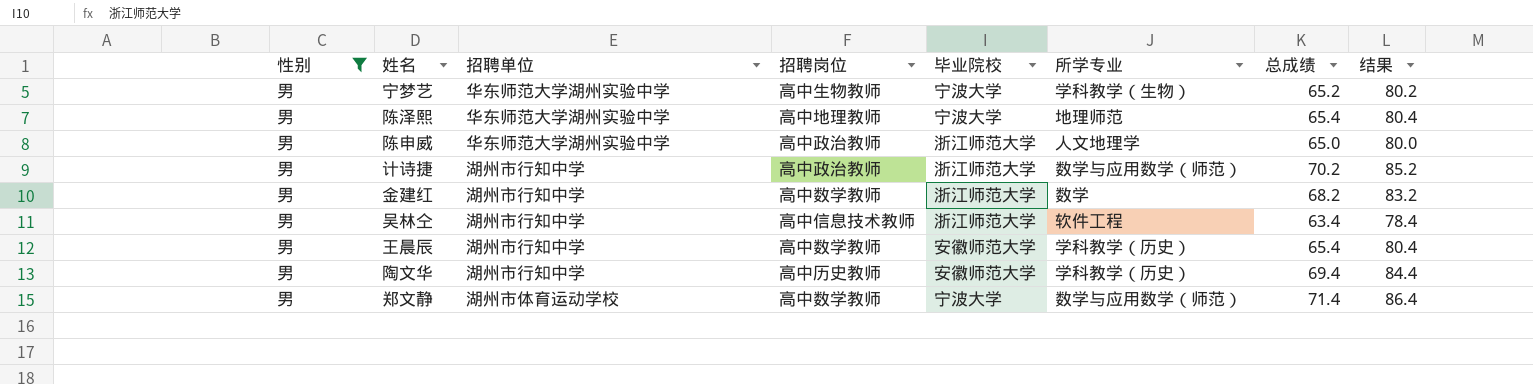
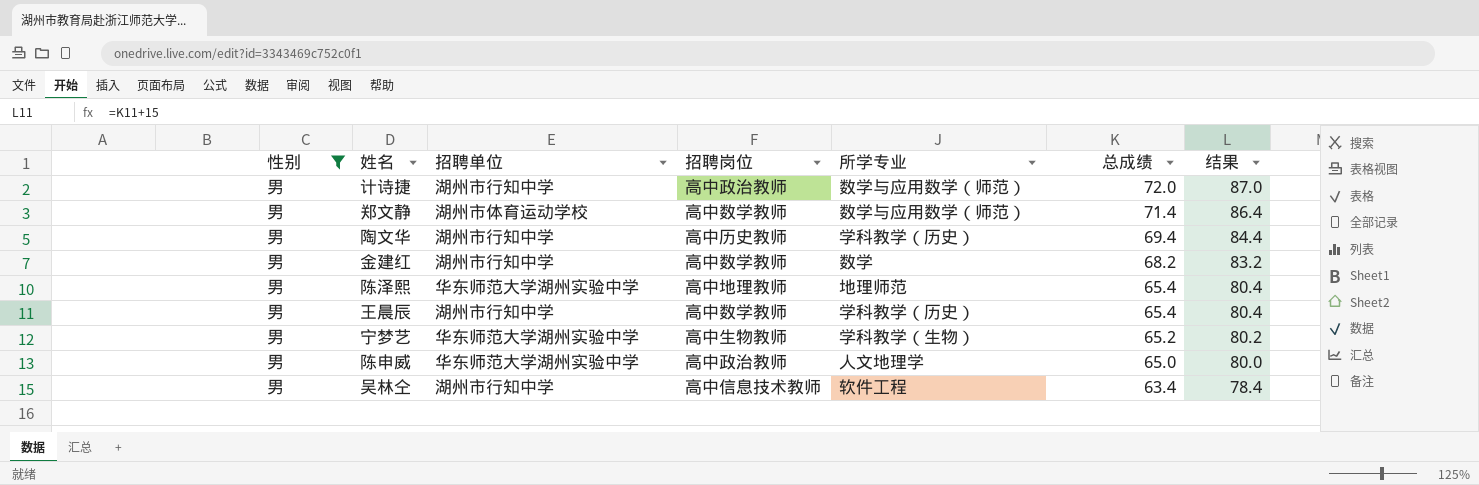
row order: none -> 总成绩 descending
column 毕业院校 | position: 5 -> none
计诗捷 | 总成绩: 70.2 -> 72.0
计诗捷 | 结果: 85.2 -> 87.0

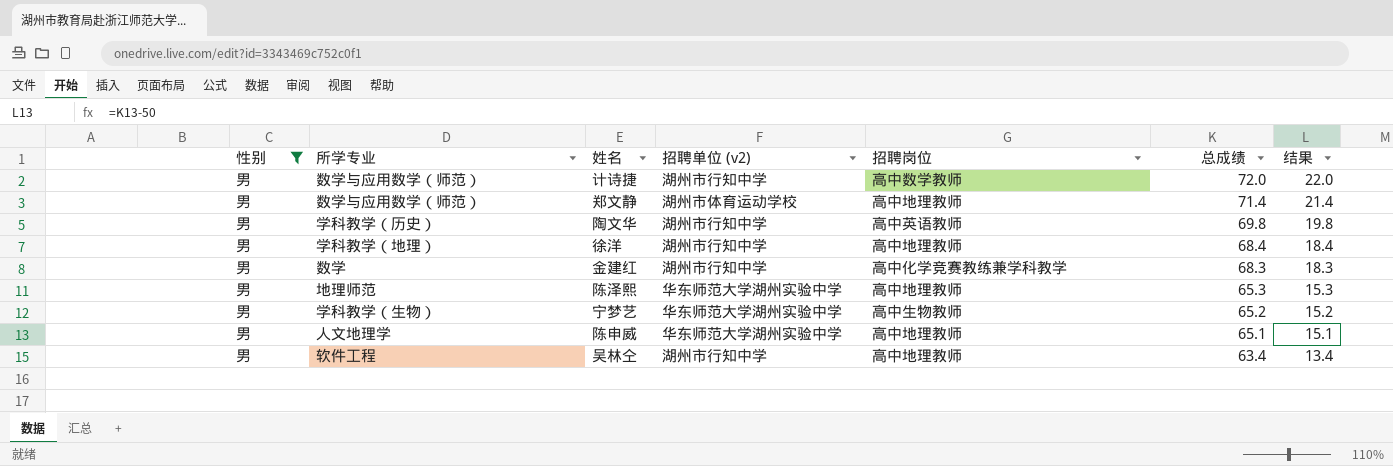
column 所学专业 | position: 5 -> 2
column name: 招聘单位 -> 招聘单位 (v2)
column 结果 | formula: [总成绩] + 15 -> [总成绩] - 50
row 王晨辰: 男 | 湖州市行知中学 | 高中数学教师 | 学科教学（历史） | 65.4 | 80.4 -> none
计诗捷 | 招聘岗位: 高中政治教师 -> 高中数学教师
郑文静 | 招聘岗位: 高中数学教师 -> 高中地理教师
陶文华 | 招聘岗位: 高中历史教师 -> 高中英语教师
陶文华 | 总成绩: 69.4 -> 69.8
row 徐洋: none -> 男 | 学科教学（地理） | 湖州市行知中学 | 高中地理教师 | 68.4 | 18.4
金建红 | 招聘岗位: 高中数学教师 -> 高中化学竞赛教练兼学科教学
金建红 | 总成绩: 68.2 -> 68.3
陈泽熙 | 总成绩: 65.4 -> 65.3
陈申威 | 招聘岗位: 高中政治教师 -> 高中地理教师
陈申威 | 总成绩: 65.0 -> 65.1
吴林仝 | 招聘岗位: 高中信息技术教师 -> 高中地理教师

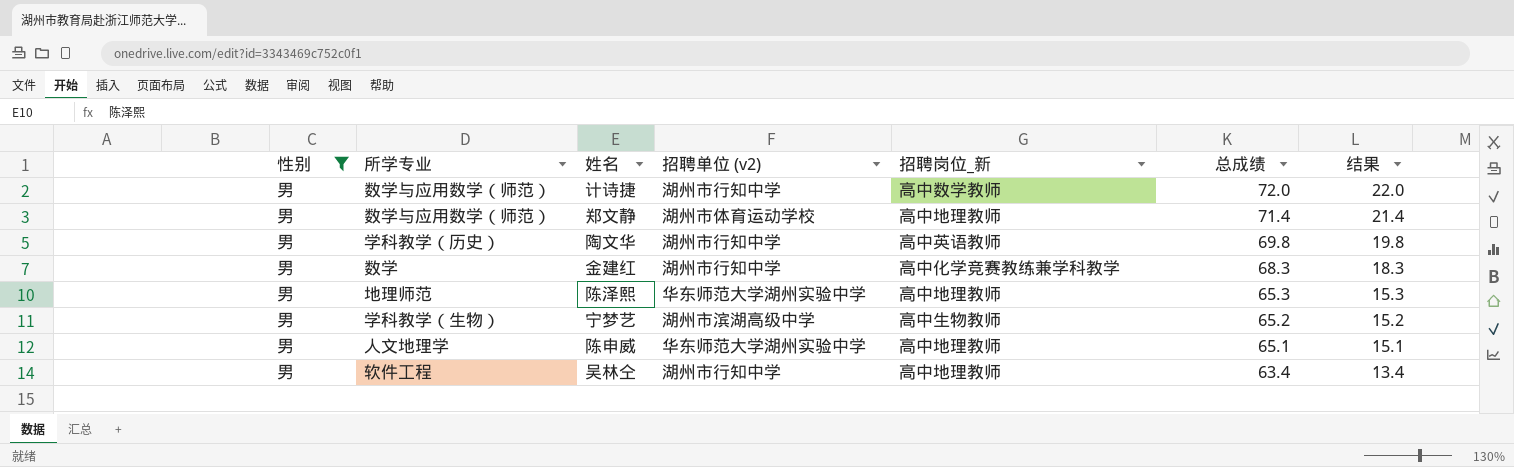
column name: 招聘岗位 -> 招聘岗位_新
row 徐洋: 男 | 学科教学（地理） | 湖州市行知中学 | 高中地理教师 | 68.4 | 18.4 -> none
宁梦艺 | 招聘单位 (v2): 华东师范大学湖州实验中学 -> 湖州市滨湖高级中学

